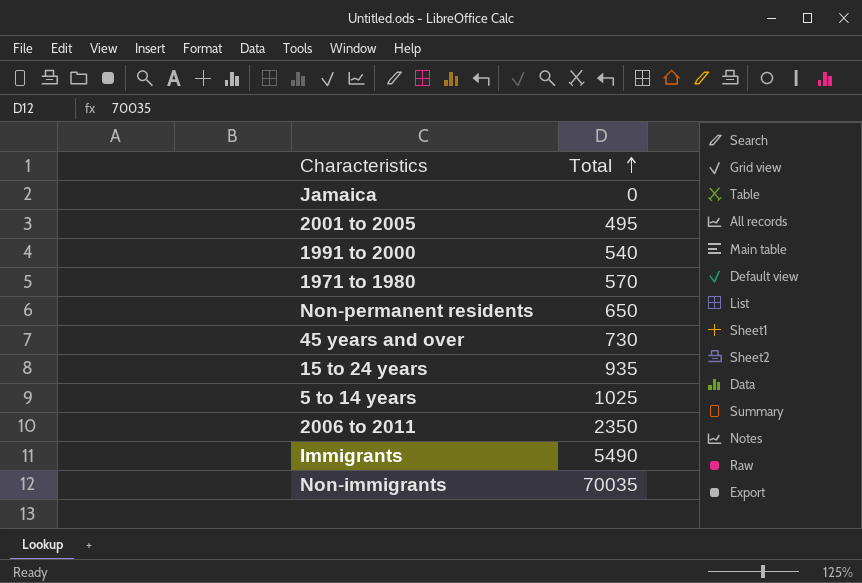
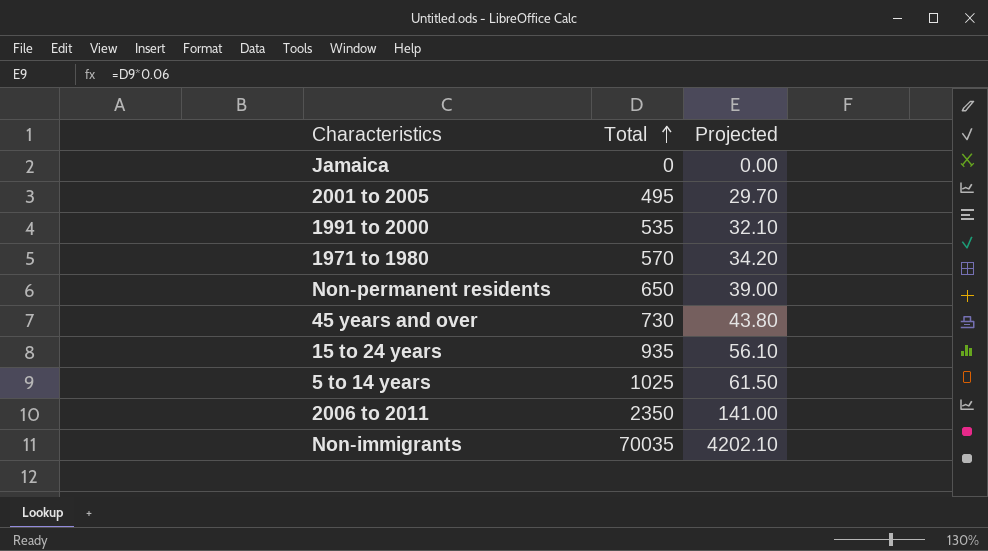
column Projected | formula: none -> [Total] * 0.06
row Immigrants: 5490 -> none
1991 to 2000 | Total: 540 -> 535

